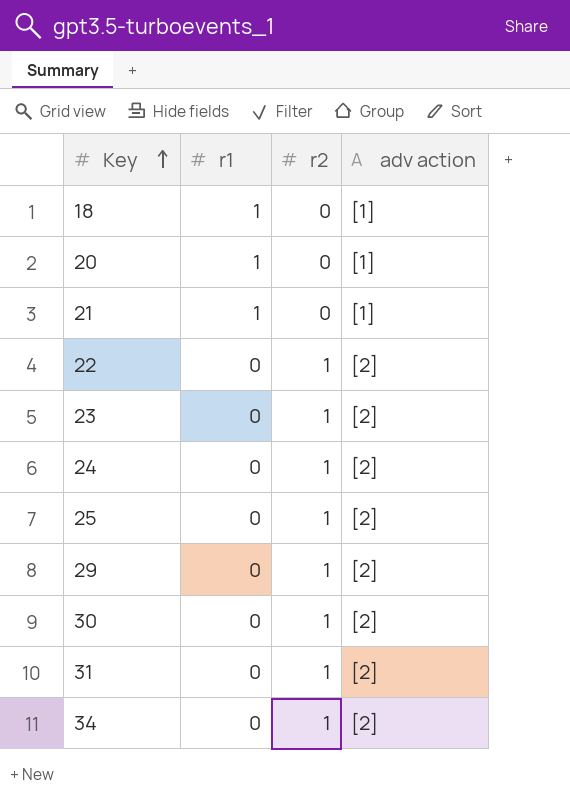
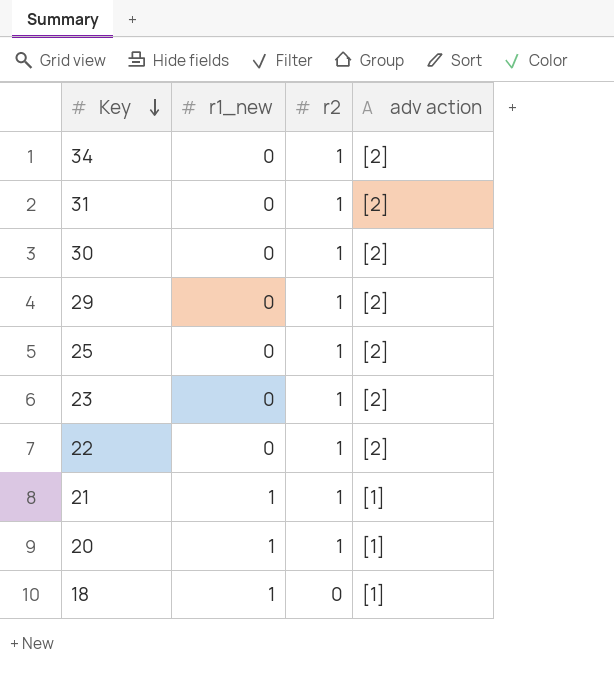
row order: Key ascending -> Key descending
column name: r1 -> r1_new
row 24: 0 | 1 | [2] -> none
21 | r2: 0 -> 1
20 | r2: 0 -> 1

